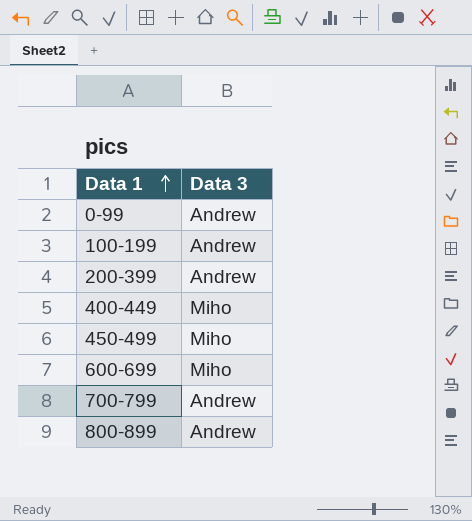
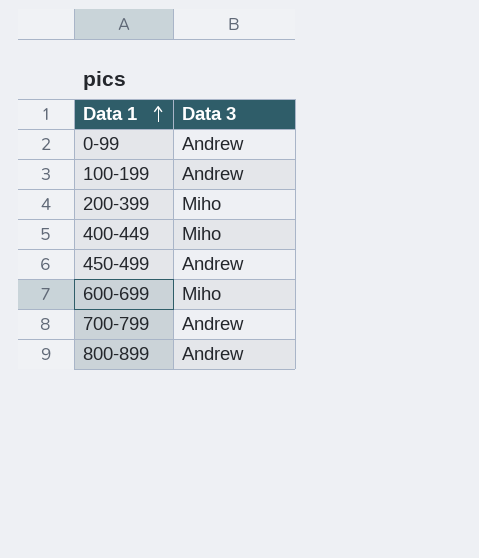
200-399 | Data 3: Andrew -> Miho
450-499 | Data 3: Miho -> Andrew

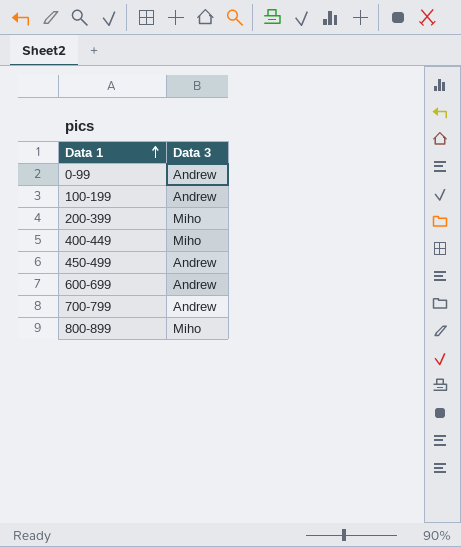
600-699 | Data 3: Miho -> Andrew
800-899 | Data 3: Andrew -> Miho

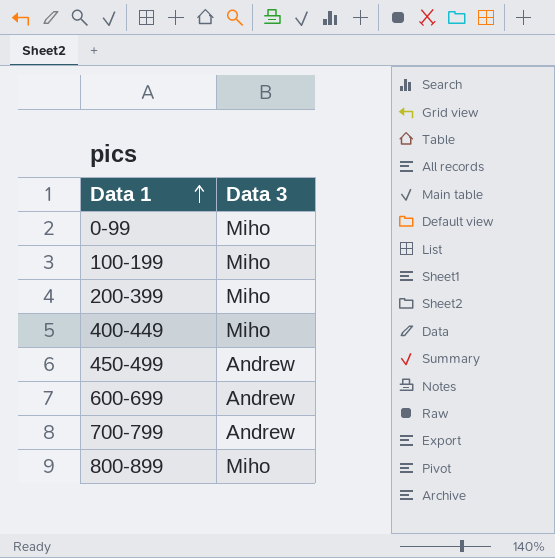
0-99 | Data 3: Andrew -> Miho
100-199 | Data 3: Andrew -> Miho

